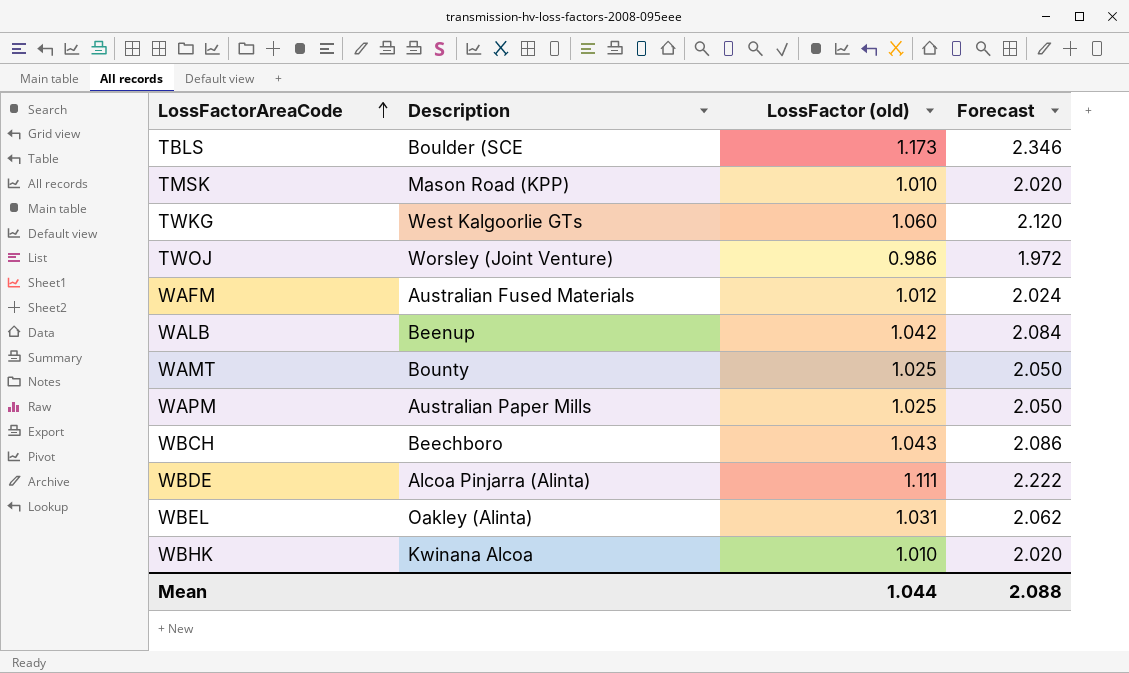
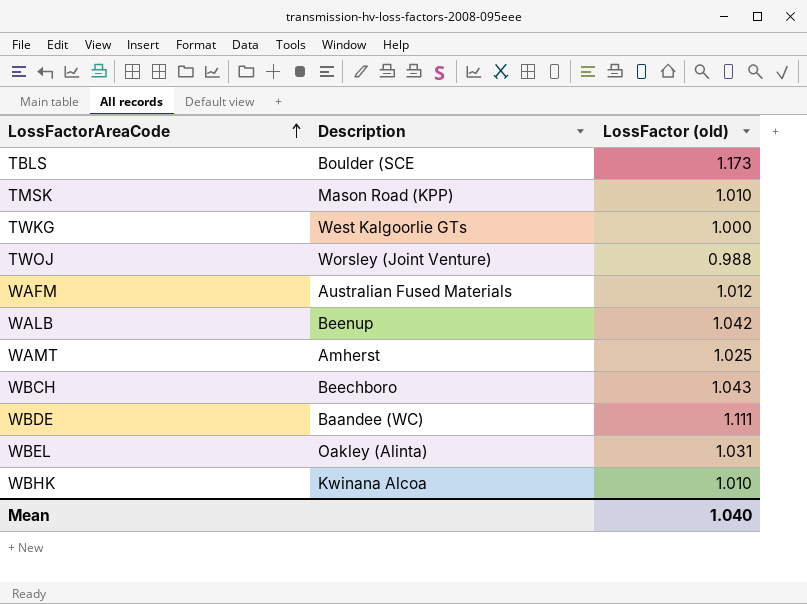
column Forecast | formula: [LossFactor (old)] * 2 -> none
row WAPM: Australian Paper Mills | 1.025 | 2.050 -> none
TWKG | LossFactor (old): 1.060 -> 1.000
TWOJ | LossFactor (old): 0.986 -> 0.988
WAMT | Description: Bounty -> Amherst
WBDE | Description: Alcoa Pinjarra (Alinta) -> Baandee (WC)
Mean | LossFactor (old): 1.044 -> 1.040

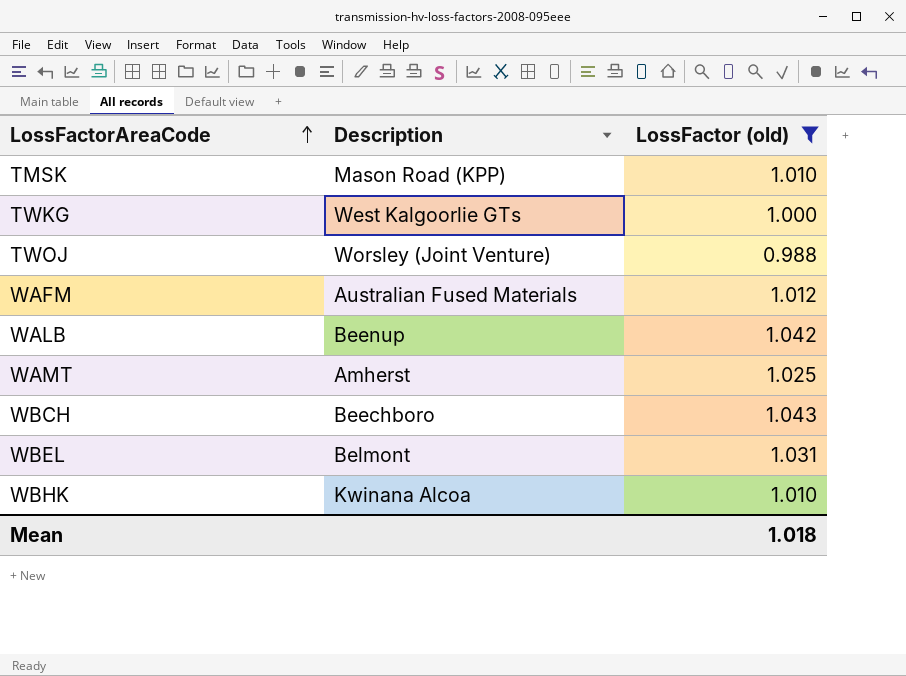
filter: none -> LossFactor (old) <= 1.043
WBEL | Description: Oakley (Alinta) -> Belmont
Mean | LossFactor (old): 1.040 -> 1.018

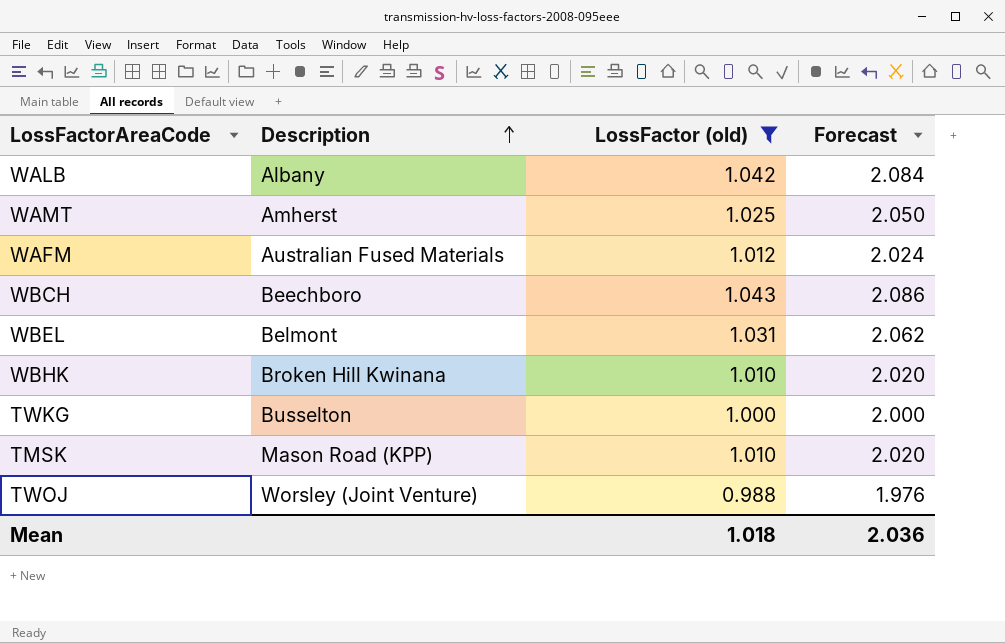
row order: LossFactorAreaCode ascending -> Description ascending
column Forecast | formula: none -> [LossFactor (old)] * 2
WALB | Description: Beenup -> Albany
WBHK | Description: Kwinana Alcoa -> Broken Hill Kwinana
TWKG | Description: West Kalgoorlie GTs -> Busselton

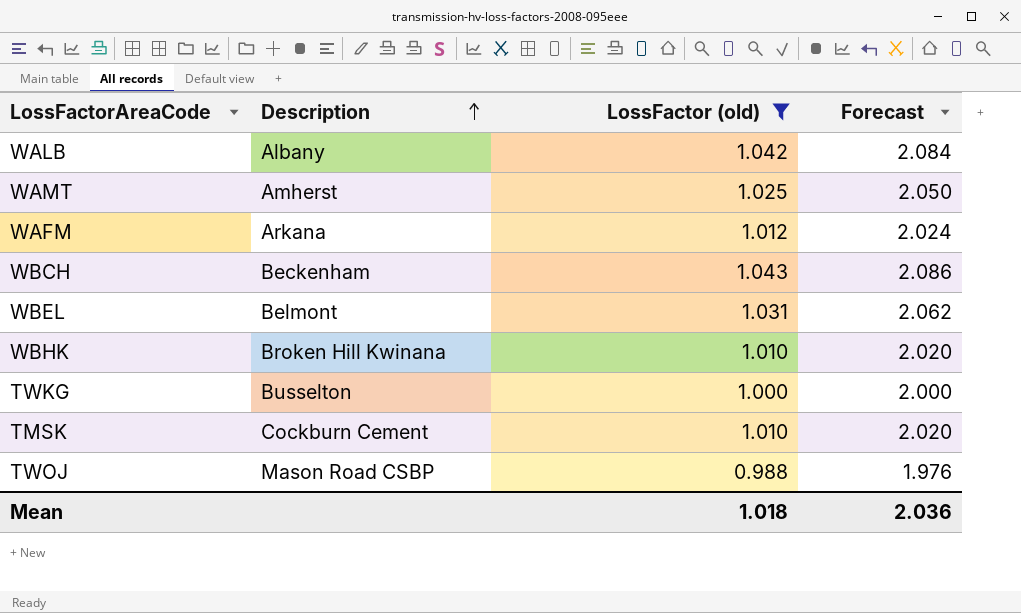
WAFM | Description: Australian Fused Materials -> Arkana
WBCH | Description: Beechboro -> Beckenham
TMSK | Description: Mason Road (KPP) -> Cockburn Cement
TWOJ | Description: Worsley (Joint Venture) -> Mason Road CSBP

